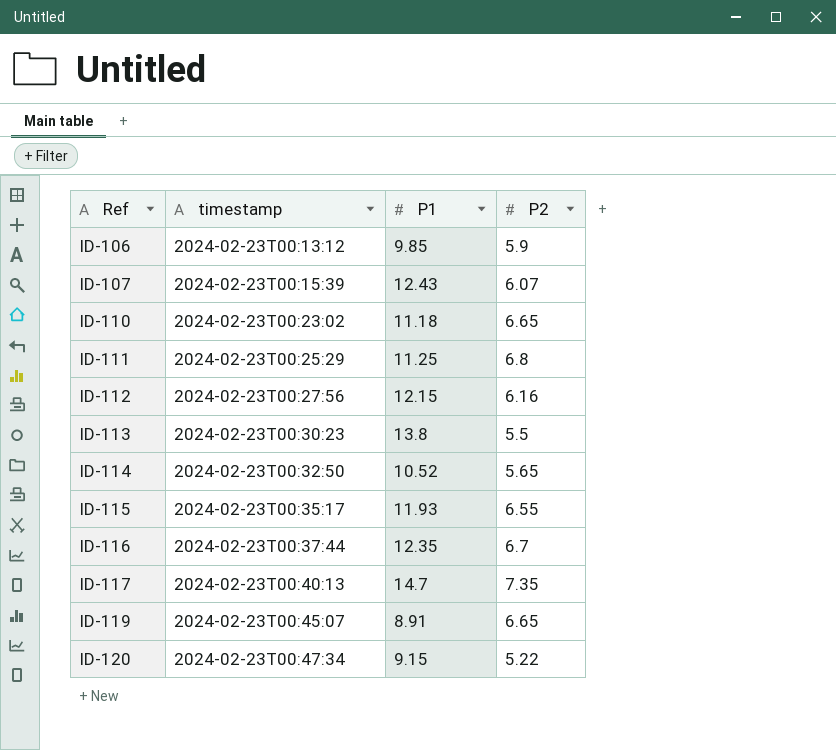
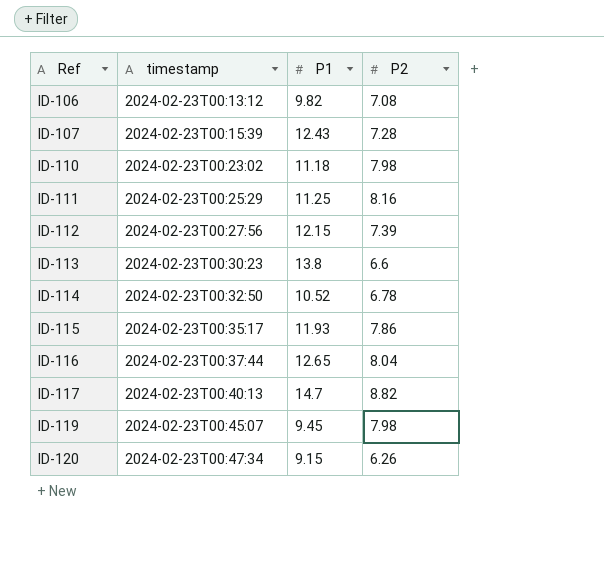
ID-106 | P1: 9.85 -> 9.82
ID-106 | P2: 5.9 -> 7.08
ID-107 | P2: 6.07 -> 7.28
ID-110 | P2: 6.65 -> 7.98
ID-111 | P2: 6.8 -> 8.16
ID-112 | P2: 6.16 -> 7.39
ID-113 | P2: 5.5 -> 6.6
ID-114 | P2: 5.65 -> 6.78
ID-115 | P2: 6.55 -> 7.86
ID-116 | P1: 12.35 -> 12.65
ID-116 | P2: 6.7 -> 8.04
ID-117 | P2: 7.35 -> 8.82
ID-119 | P1: 8.91 -> 9.45
ID-119 | P2: 6.65 -> 7.98
ID-120 | P2: 5.22 -> 6.26

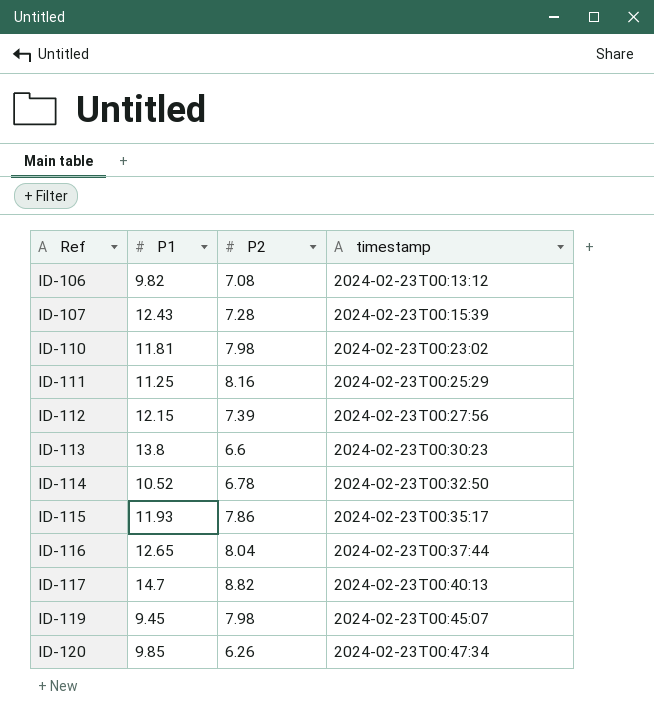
column timestamp | position: 2 -> 4
ID-110 | P1: 11.18 -> 11.81
ID-120 | P1: 9.15 -> 9.85

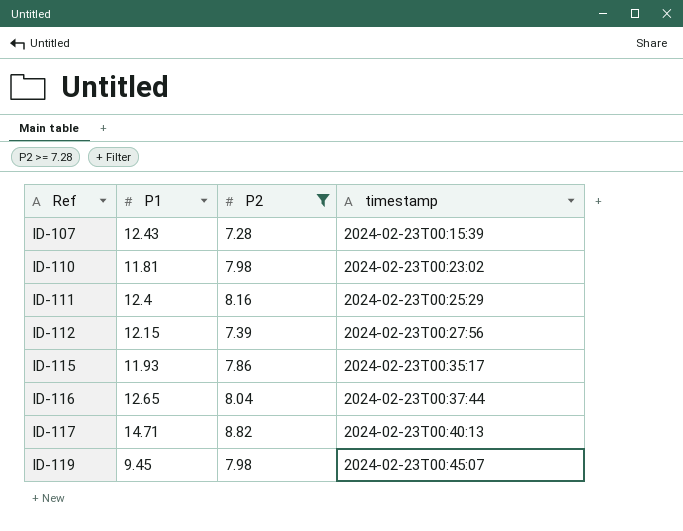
filter: none -> P2 >= 7.28
ID-111 | P1: 11.25 -> 12.4
ID-117 | P1: 14.7 -> 14.71

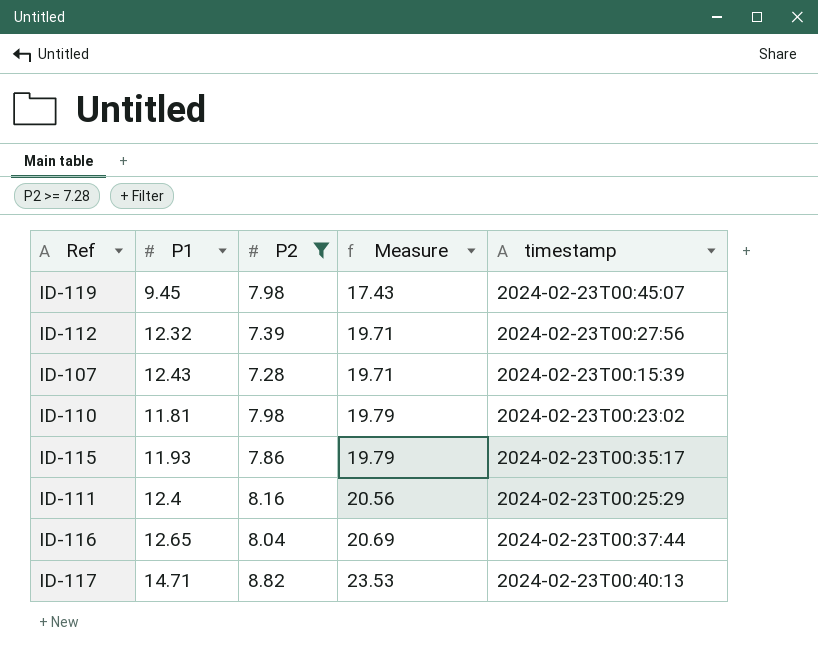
row order: Ref ascending -> Measure ascending
column Measure | formula: none -> [P1] + [P2]
ID-112 | P1: 12.15 -> 12.32

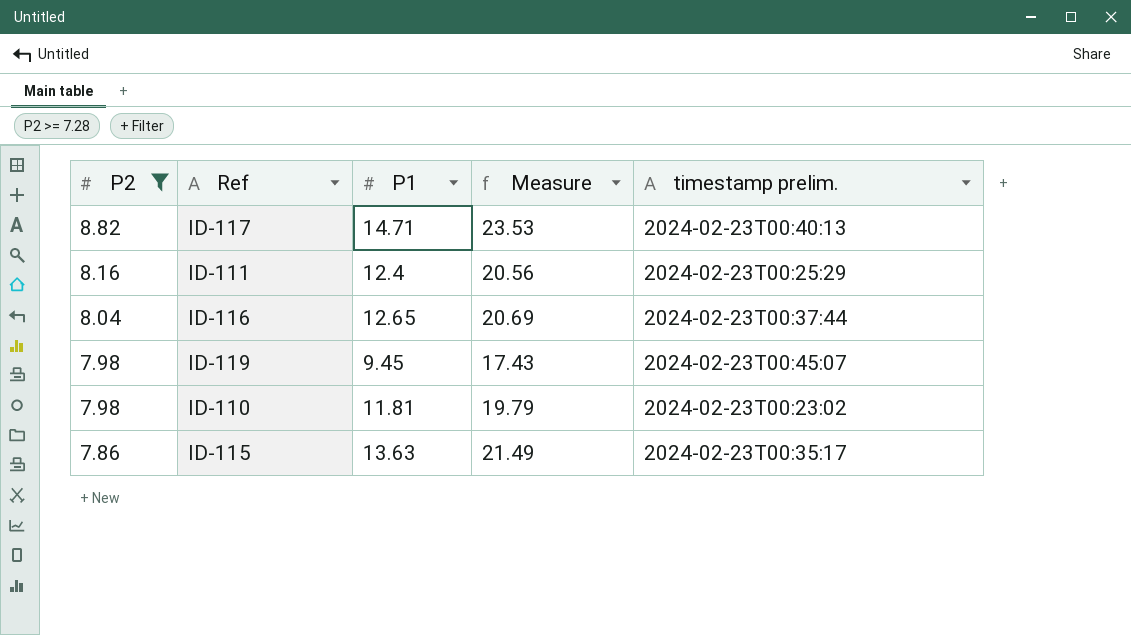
row order: Measure ascending -> P2 descending
column P2 | position: 3 -> 1
column name: timestamp -> timestamp prelim.
row ID-112: 12.32 | 7.39 | 19.71 | 2024-02-23T00:27:56 -> none
row ID-107: 12.43 | 7.28 | 19.71 | 2024-02-23T00:15:39 -> none
ID-115 | P1: 11.93 -> 13.63
ID-115 | Measure: 19.79 -> 21.49

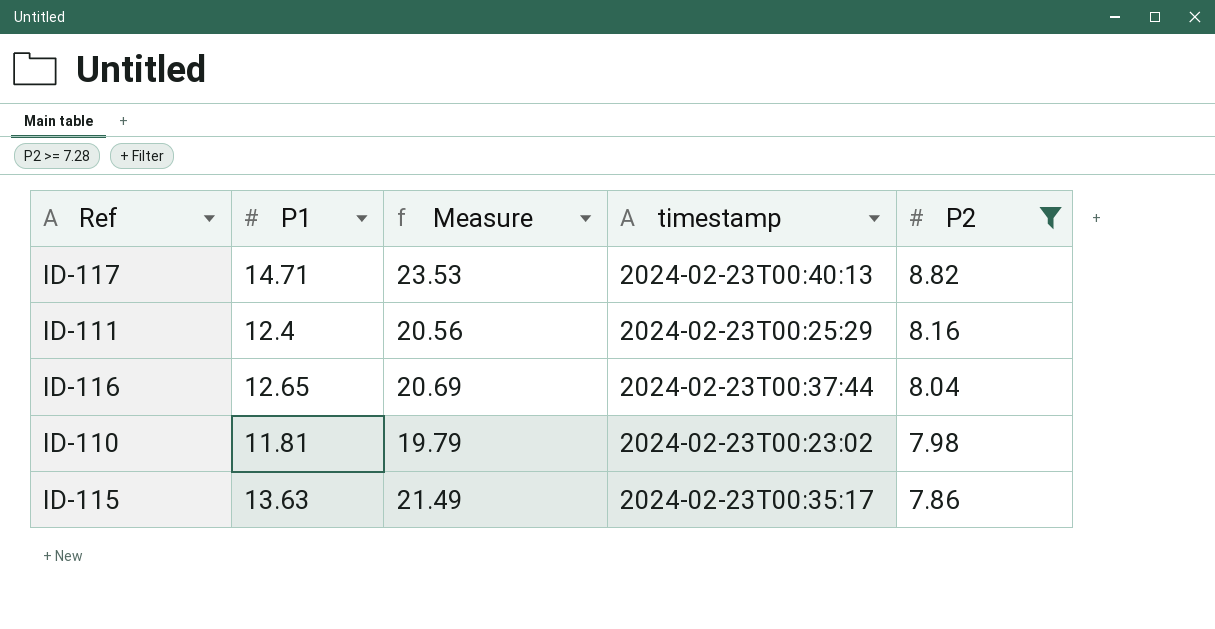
column name: timestamp prelim. -> timestamp
column P2 | position: 1 -> 5
row ID-119: 7.98 | 9.45 | 17.43 | 2024-02-23T00:45:07 -> none

